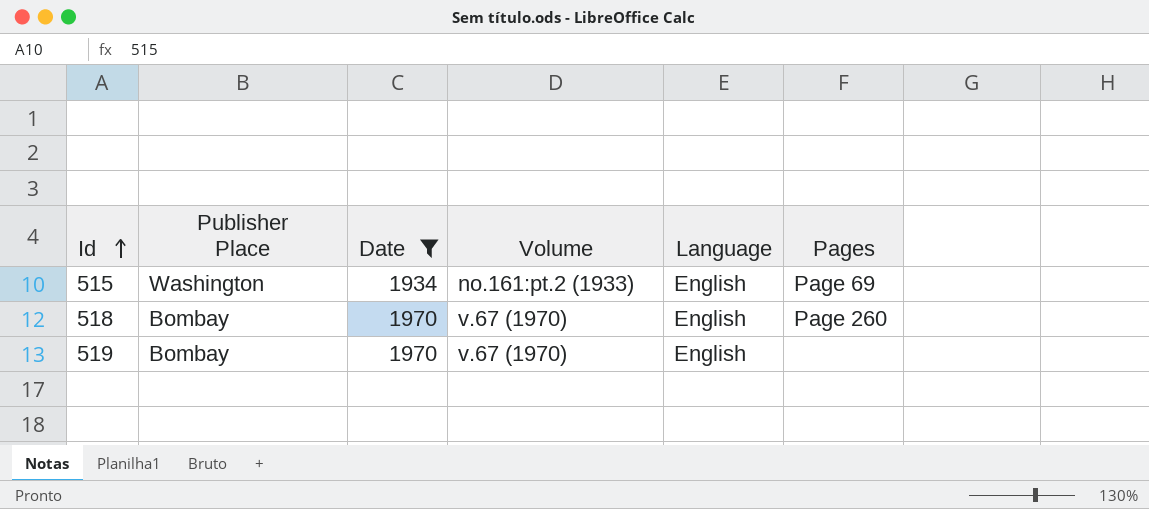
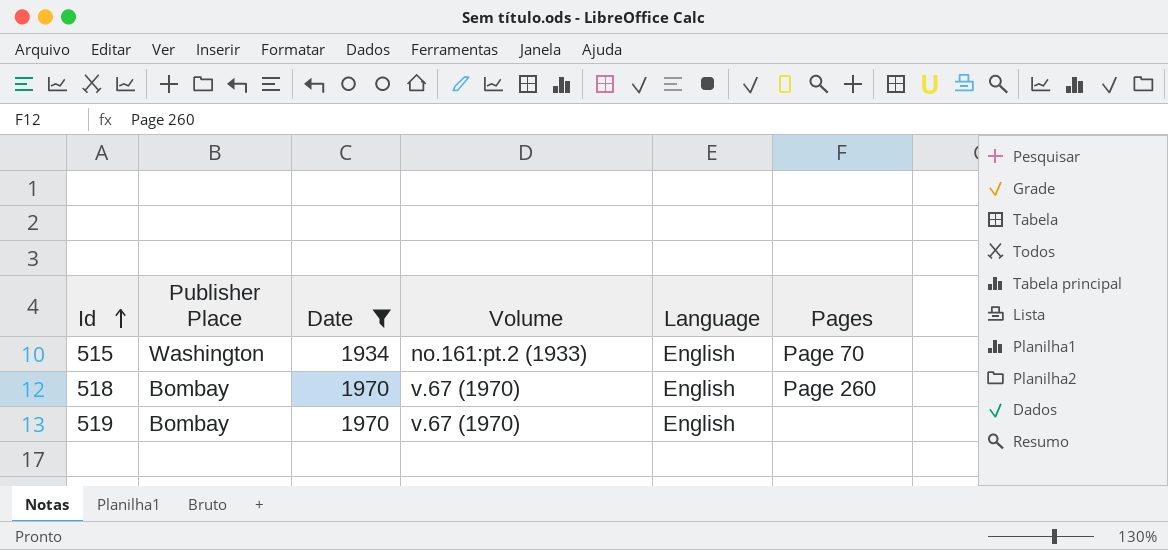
515 | Pages: Page 69 -> Page 70

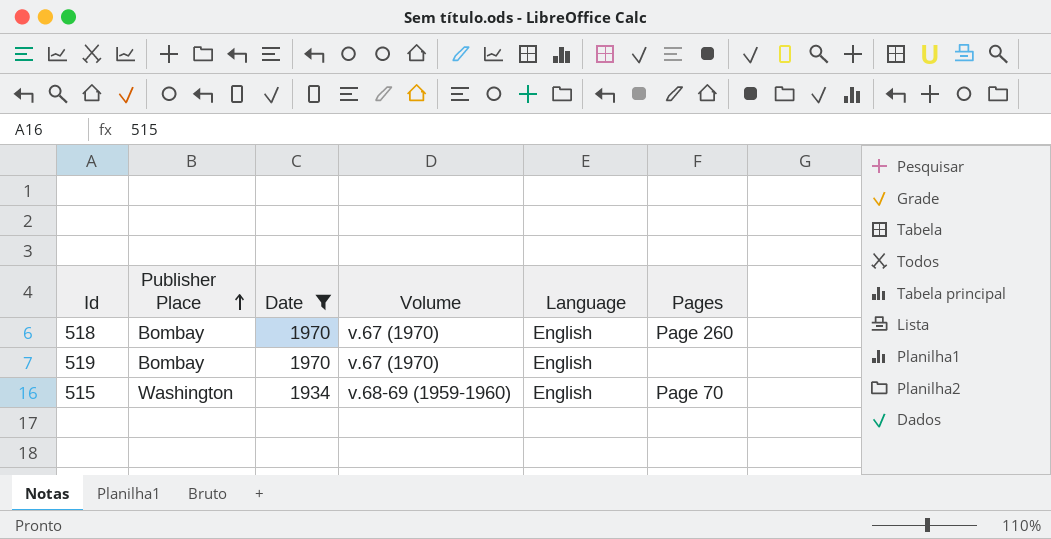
row order: Id ascending -> Publisher Place ascending
515 | Volume: no.161:pt.2 (1933) -> v.68-69 (1959-1960)

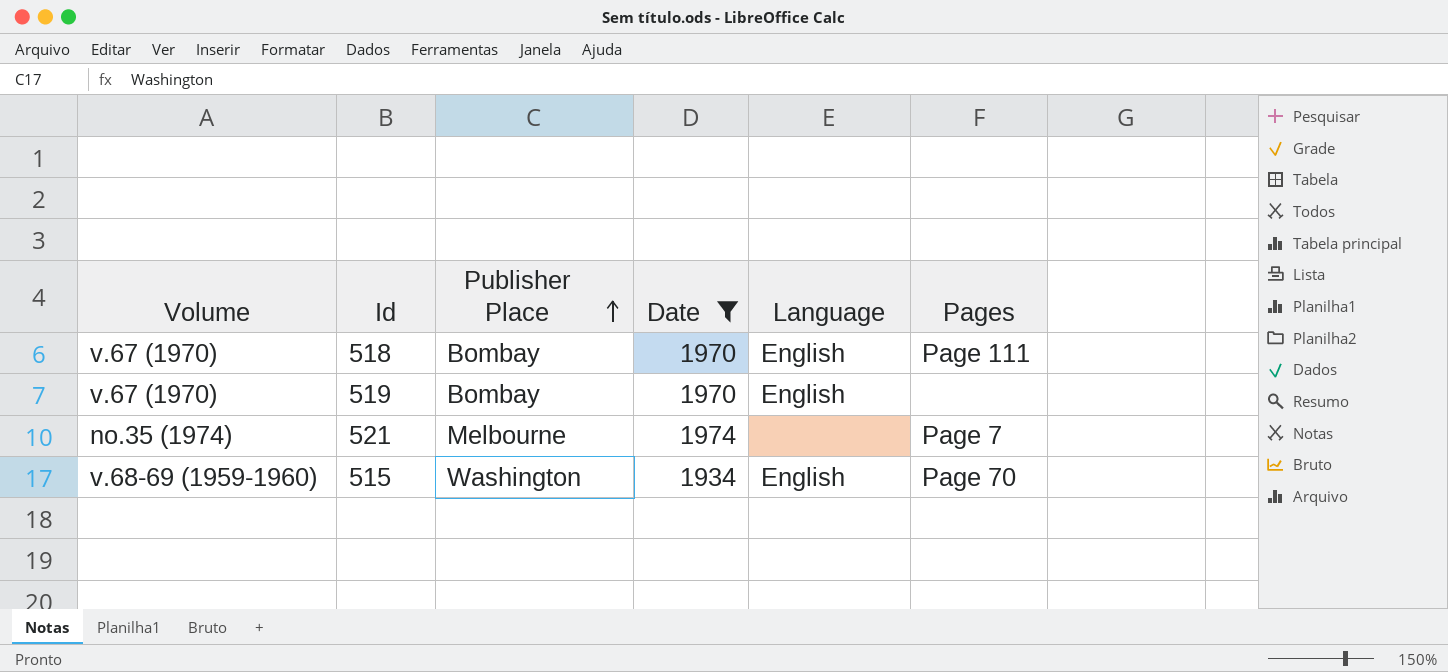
column Volume | position: 4 -> 1
518 | Pages: Page 260 -> Page 111
row 521: none -> no.35 (1974) | Melbourne | 1974 | none | Page 7

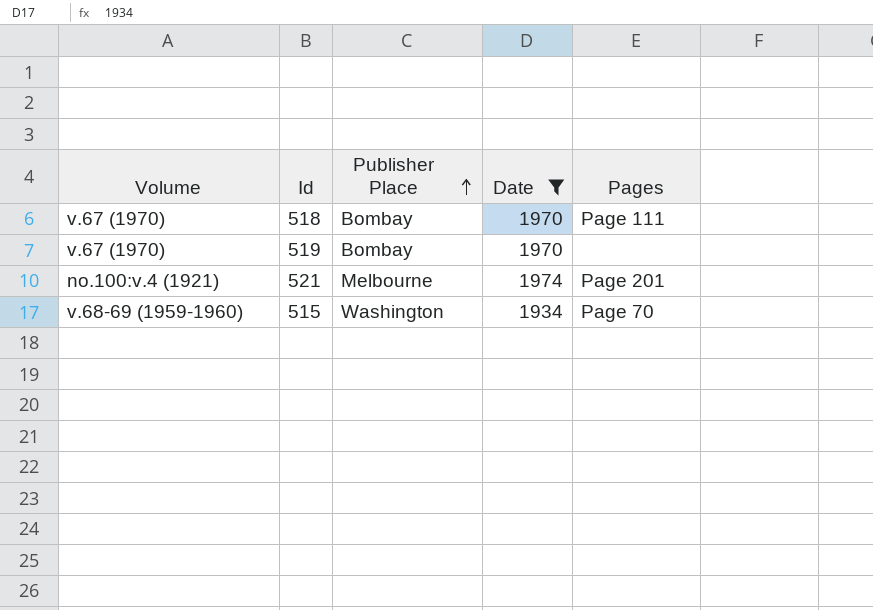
column Language | position: 5 -> none
521 | Volume: no.35 (1974) -> no.100:v.4 (1921)
521 | Pages: Page 7 -> Page 201

